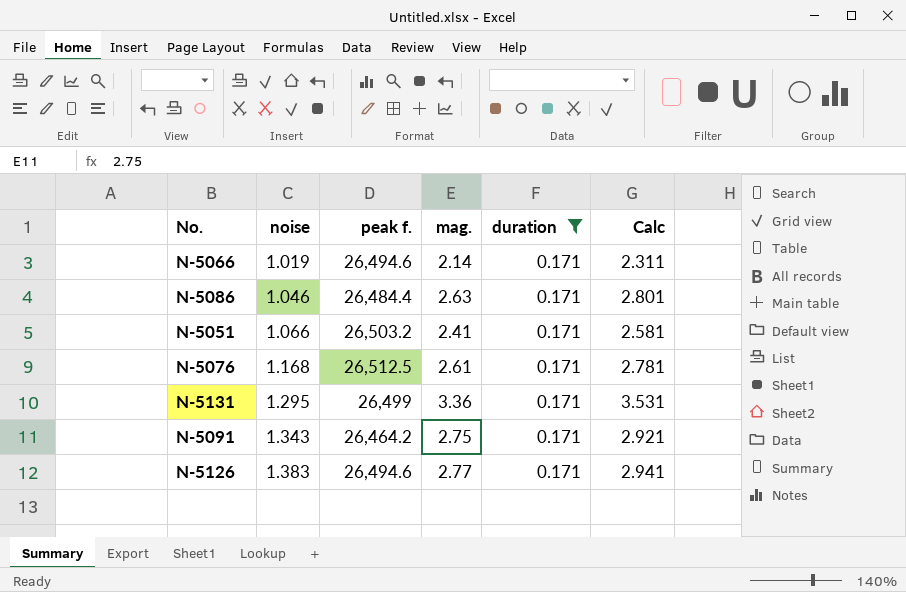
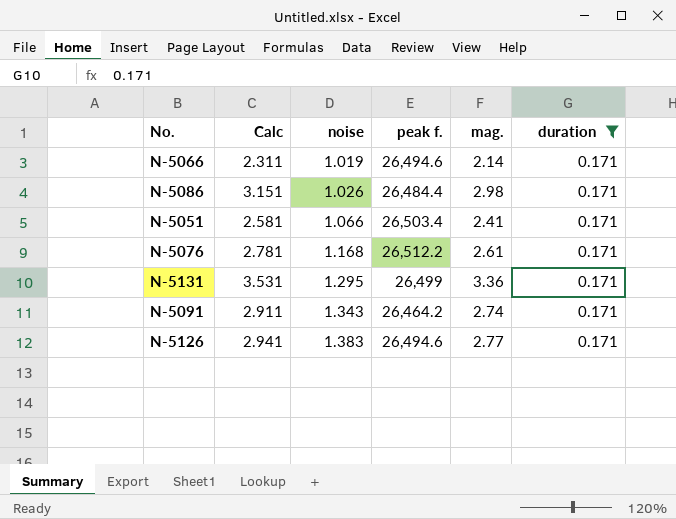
column Calc | position: 6 -> 2
N-5086 | Calc: 2.801 -> 3.151
N-5086 | noise: 1.046 -> 1.026
N-5086 | mag.: 2.63 -> 2.98
N-5051 | peak f.: 26,503.2 -> 26,503.4
N-5076 | peak f.: 26,512.5 -> 26,512.2
N-5091 | Calc: 2.921 -> 2.911
N-5091 | mag.: 2.75 -> 2.74

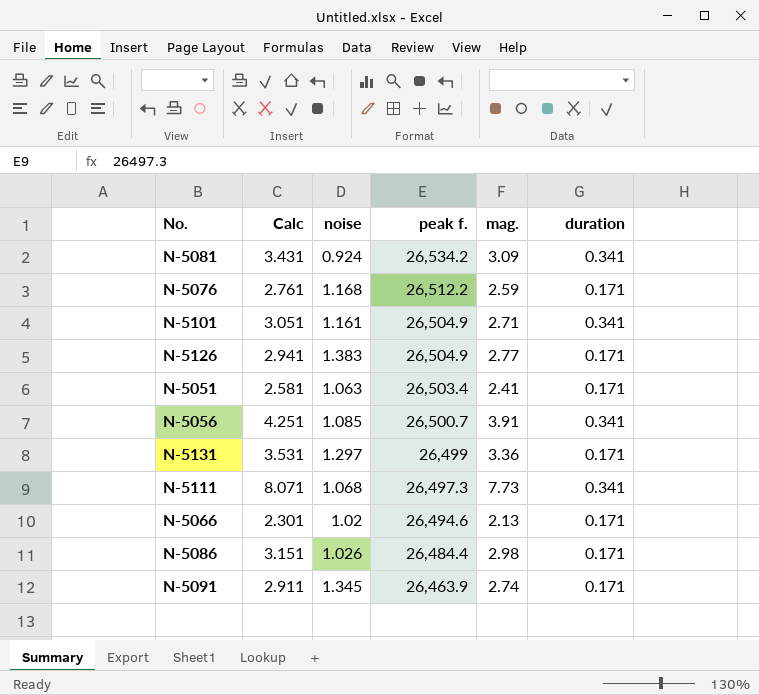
filter: duration = 0.171 -> none
row order: noise ascending -> peak f. descending
N-5076 | Calc: 2.781 -> 2.761
N-5076 | mag.: 2.61 -> 2.59
N-5126 | peak f.: 26,494.6 -> 26,504.9
N-5051 | noise: 1.066 -> 1.063
N-5131 | noise: 1.295 -> 1.297
N-5066 | Calc: 2.311 -> 2.301
N-5066 | noise: 1.019 -> 1.02
N-5066 | mag.: 2.14 -> 2.13
N-5091 | noise: 1.343 -> 1.345
N-5091 | peak f.: 26,464.2 -> 26,463.9

